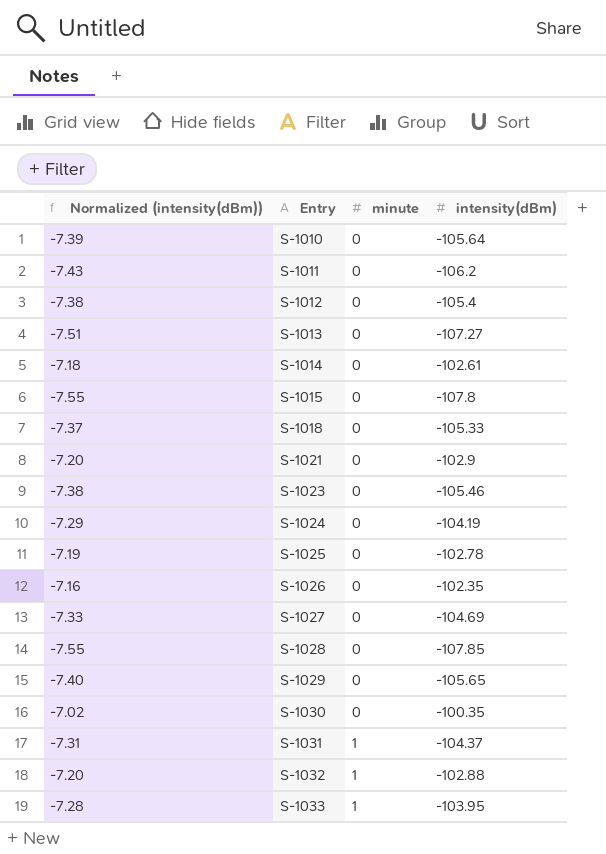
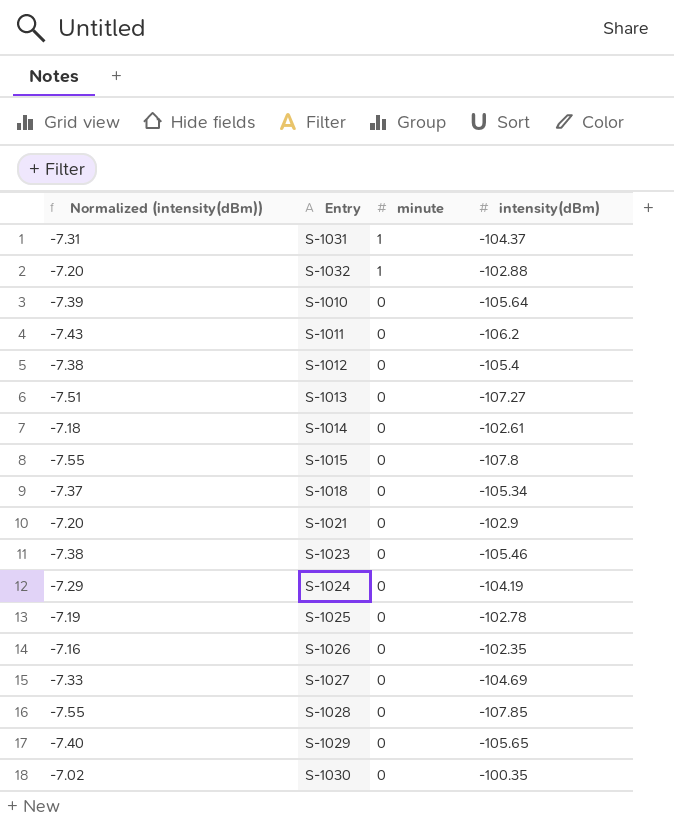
row order: Entry ascending -> minute descending
row S-1033: -7.28 | 1 | -103.95 -> none
S-1018 | intensity(dBm): -105.33 -> -105.34

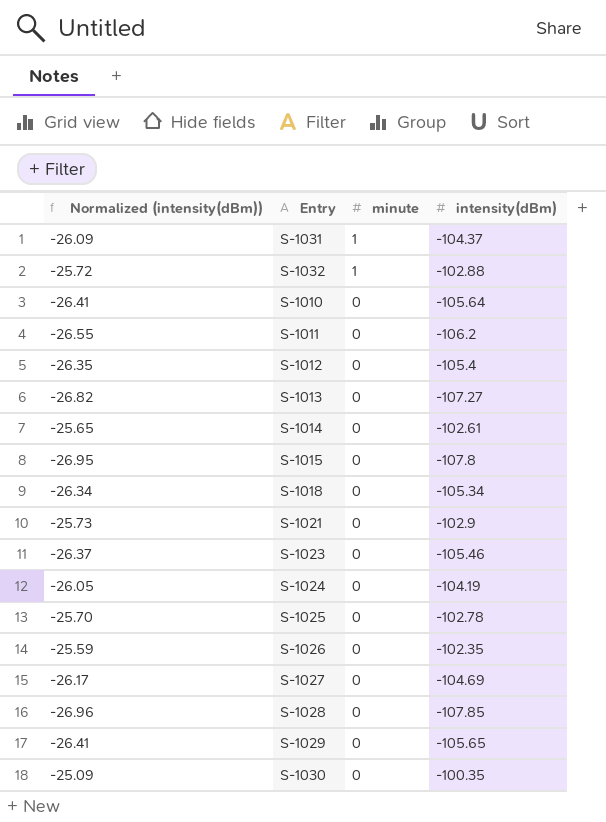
column Normalized (intensity(dBm)) | formula: [intensity(dBm)] * 0.07 -> [intensity(dBm)] * 0.25

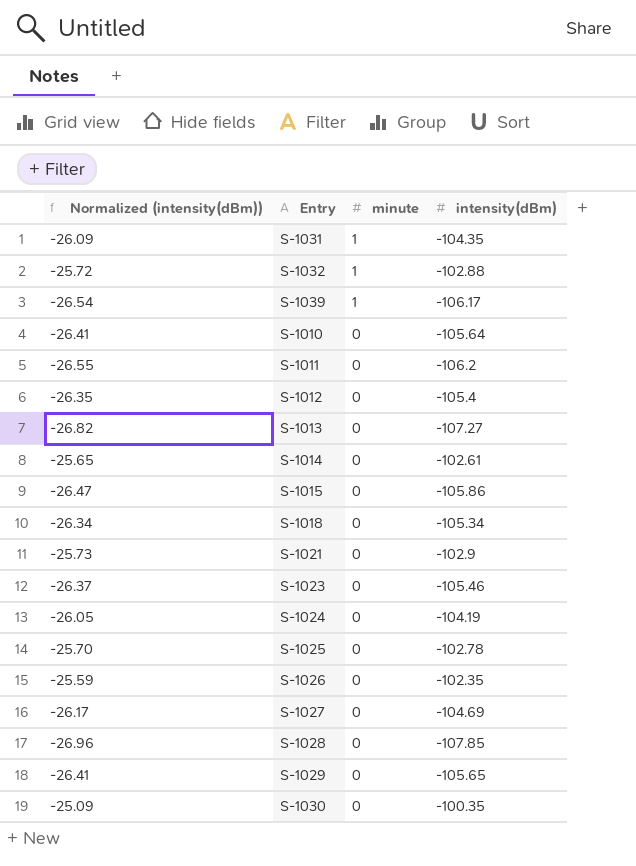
S-1031 | intensity(dBm): -104.37 -> -104.35
row S-1039: none -> -26.54 | 1 | -106.17
S-1015 | Normalized (intensity(dBm)): -26.95 -> -26.47
S-1015 | intensity(dBm): -107.8 -> -105.86

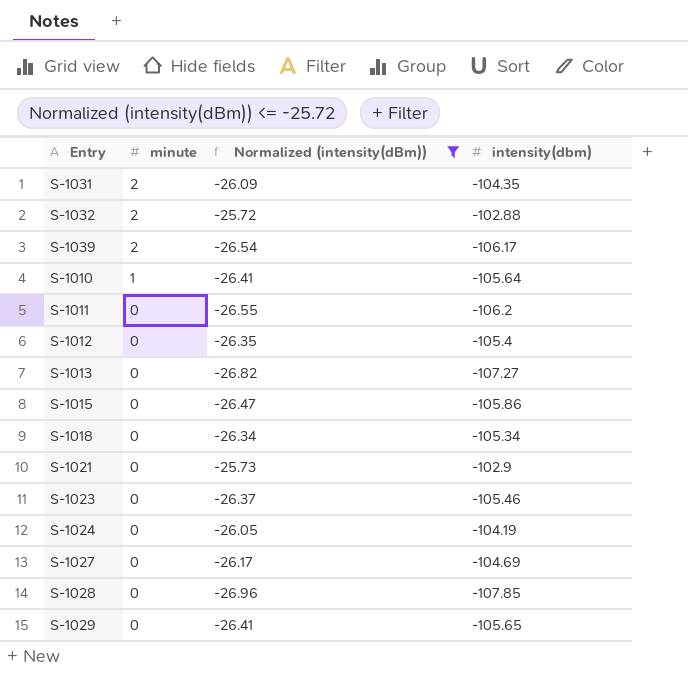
filter: none -> Normalized (intensity(dBm)) <= -25.72
column Normalized (intensity(dBm)) | position: 1 -> 3
column name: intensity(dBm) -> intensity(dbm)
S-1031 | minute: 1 -> 2
S-1032 | minute: 1 -> 2
S-1039 | minute: 1 -> 2
S-1010 | minute: 0 -> 1

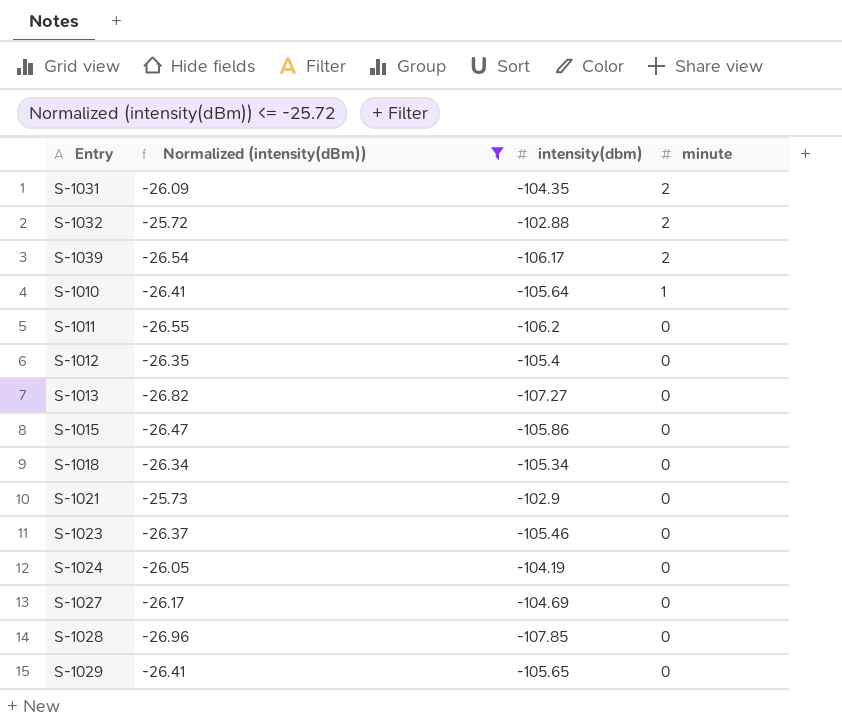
column minute | position: 2 -> 4

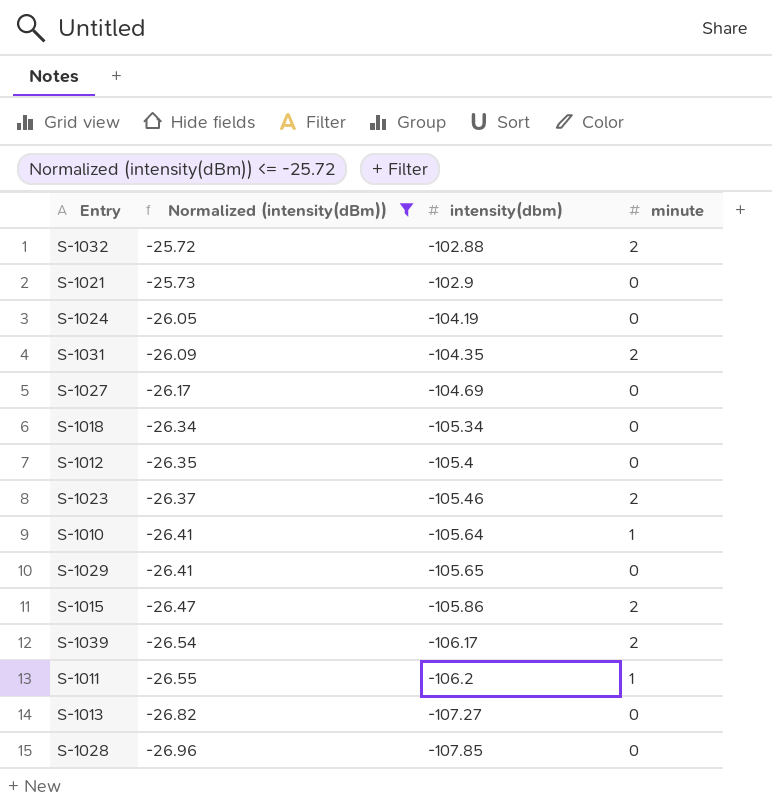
row order: minute descending -> Normalized (intensity(dBm)) descending
S-1023 | minute: 0 -> 2
S-1015 | minute: 0 -> 2
S-1011 | minute: 0 -> 1

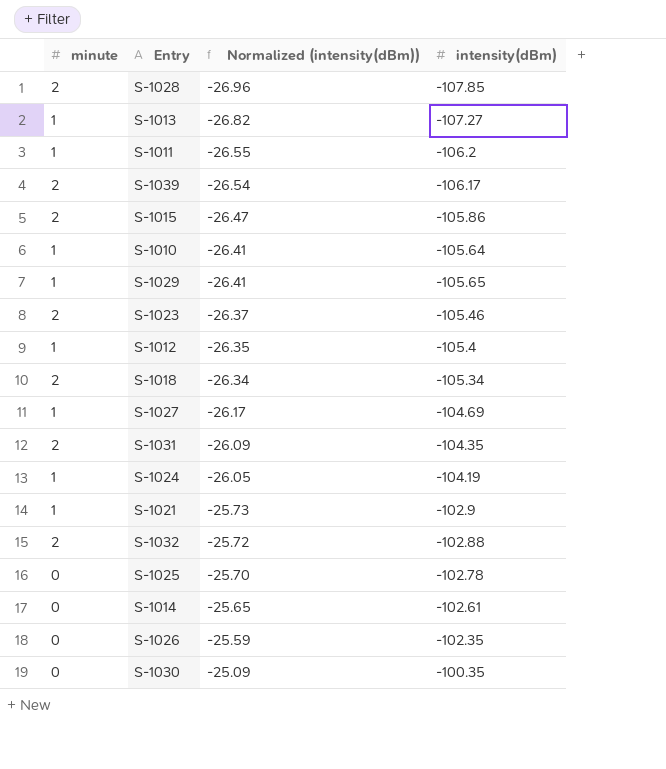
filter: Normalized (intensity(dBm)) <= -25.72 -> none
row order: Normalized (intensity(dBm)) descending -> Normalized (intensity(dBm)) ascending
column minute | position: 4 -> 1
column name: intensity(dbm) -> intensity(dBm)
S-1028 | minute: 0 -> 2
S-1013 | minute: 0 -> 1
S-1029 | minute: 0 -> 1
S-1012 | minute: 0 -> 1
S-1018 | minute: 0 -> 2
S-1027 | minute: 0 -> 1
S-1024 | minute: 0 -> 1
S-1021 | minute: 0 -> 1

